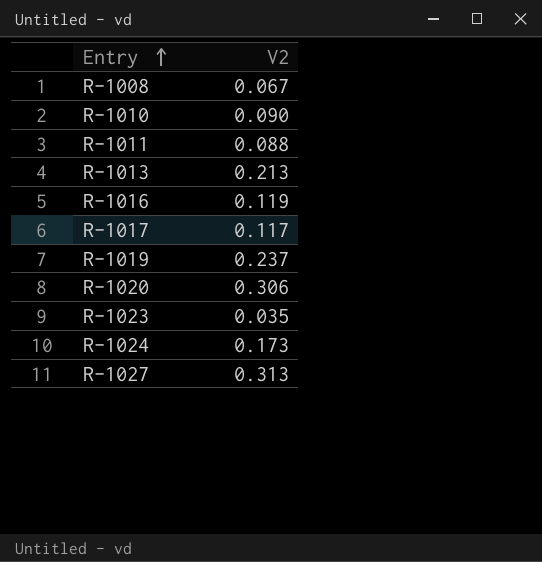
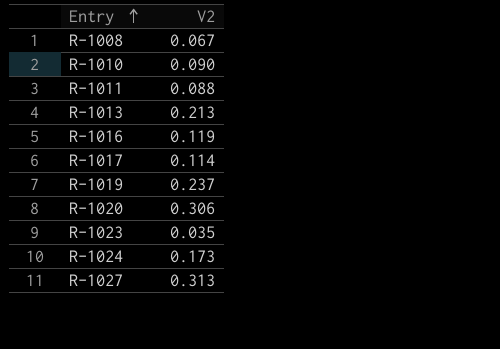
R-1017 | V2: 0.117 -> 0.114

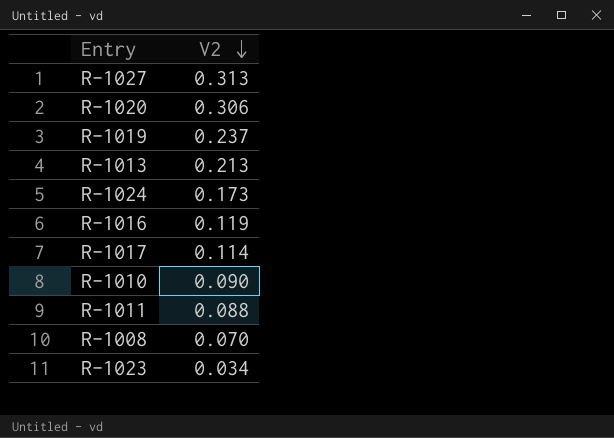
row order: Entry ascending -> V2 descending
R-1008 | V2: 0.067 -> 0.070
R-1023 | V2: 0.035 -> 0.034

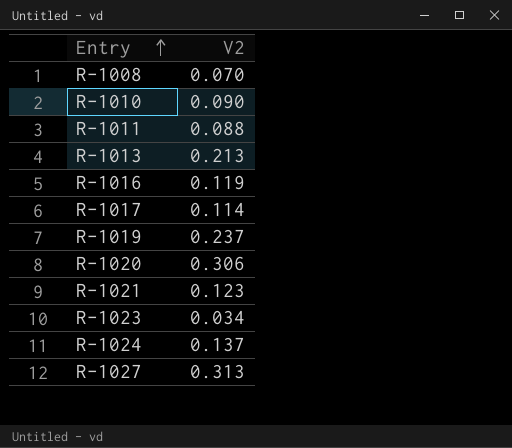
row order: V2 descending -> Entry ascending
row R-1021: none -> 0.123
R-1024 | V2: 0.173 -> 0.137

